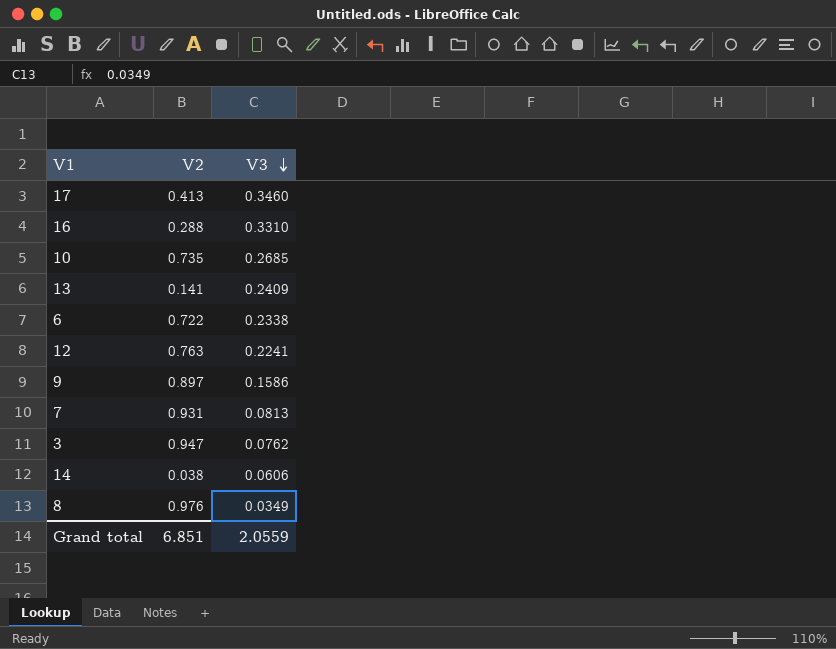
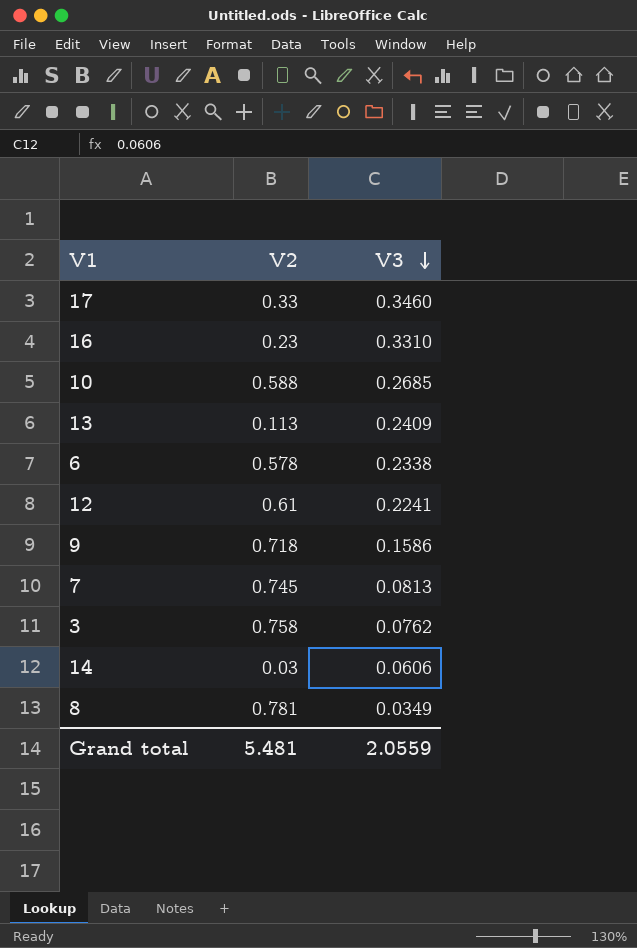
17 | V2: 0.413 -> 0.33
16 | V2: 0.288 -> 0.23
10 | V2: 0.735 -> 0.588
13 | V2: 0.141 -> 0.113
6 | V2: 0.722 -> 0.578
12 | V2: 0.763 -> 0.61
9 | V2: 0.897 -> 0.718
7 | V2: 0.931 -> 0.745
3 | V2: 0.947 -> 0.758
14 | V2: 0.038 -> 0.03
8 | V2: 0.976 -> 0.781
Grand total | V2: 6.851 -> 5.481

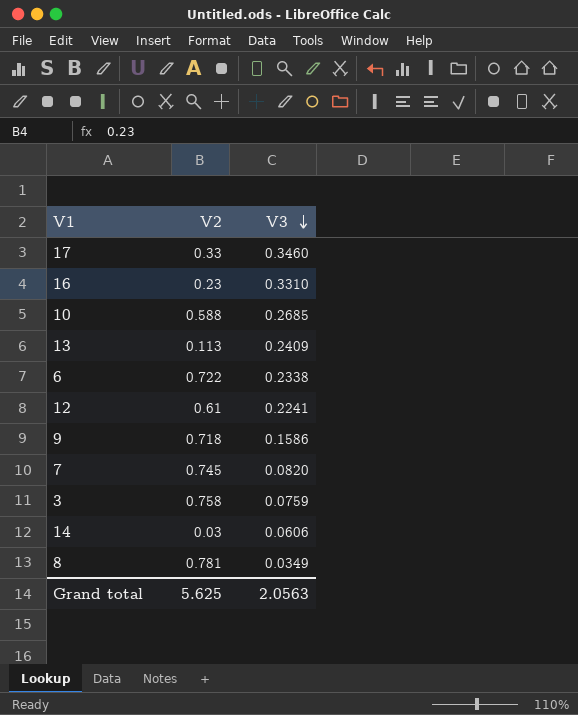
6 | V2: 0.578 -> 0.722
7 | V3: 0.0813 -> 0.0820
3 | V3: 0.0762 -> 0.0759
Grand total | V2: 5.481 -> 5.625
Grand total | V3: 2.0559 -> 2.0563

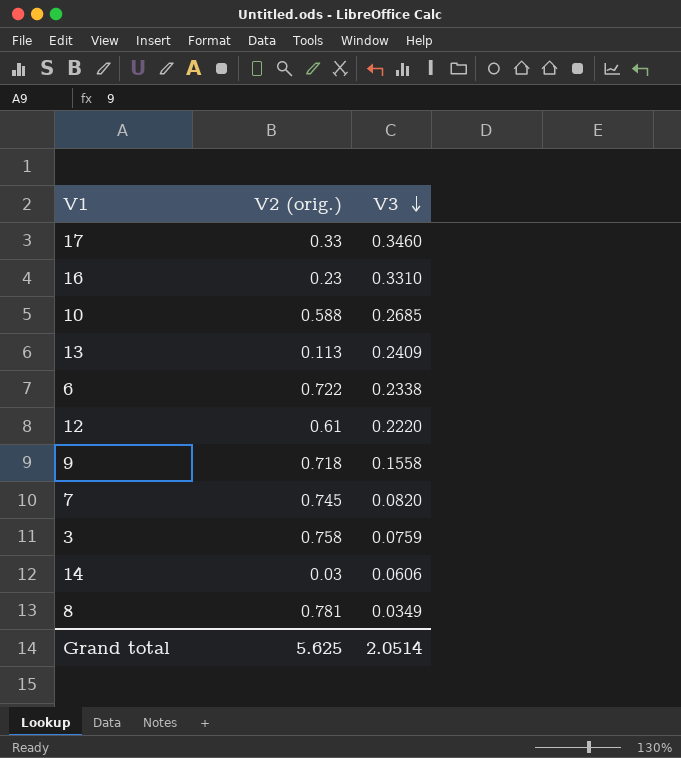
column name: V2 -> V2 (orig.)
12 | V3: 0.2241 -> 0.2220
9 | V3: 0.1586 -> 0.1558
Grand total | V3: 2.0563 -> 2.0514

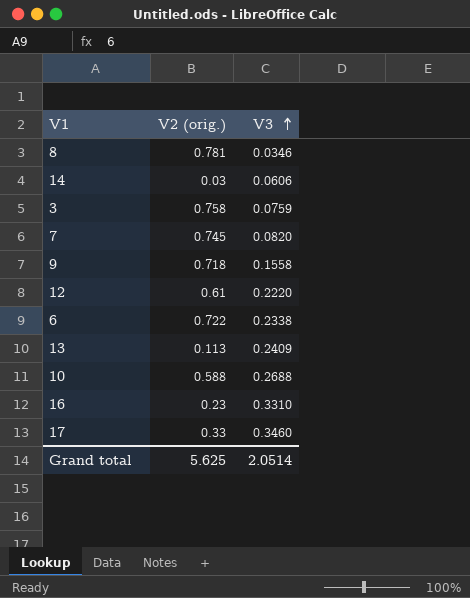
row order: V3 descending -> V3 ascending
8 | V3: 0.0349 -> 0.0346
10 | V3: 0.2685 -> 0.2688

